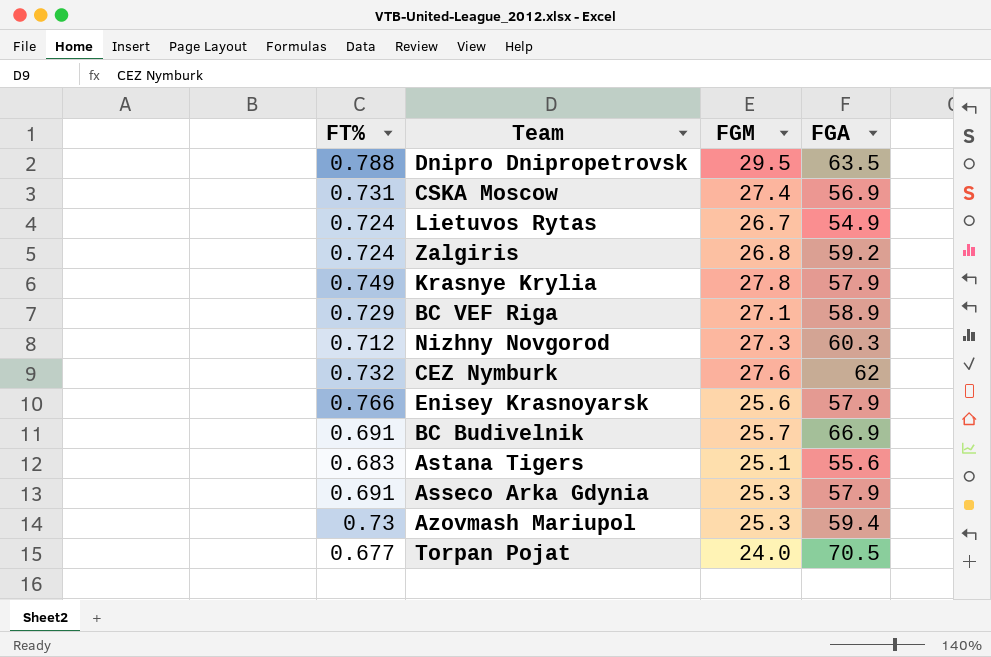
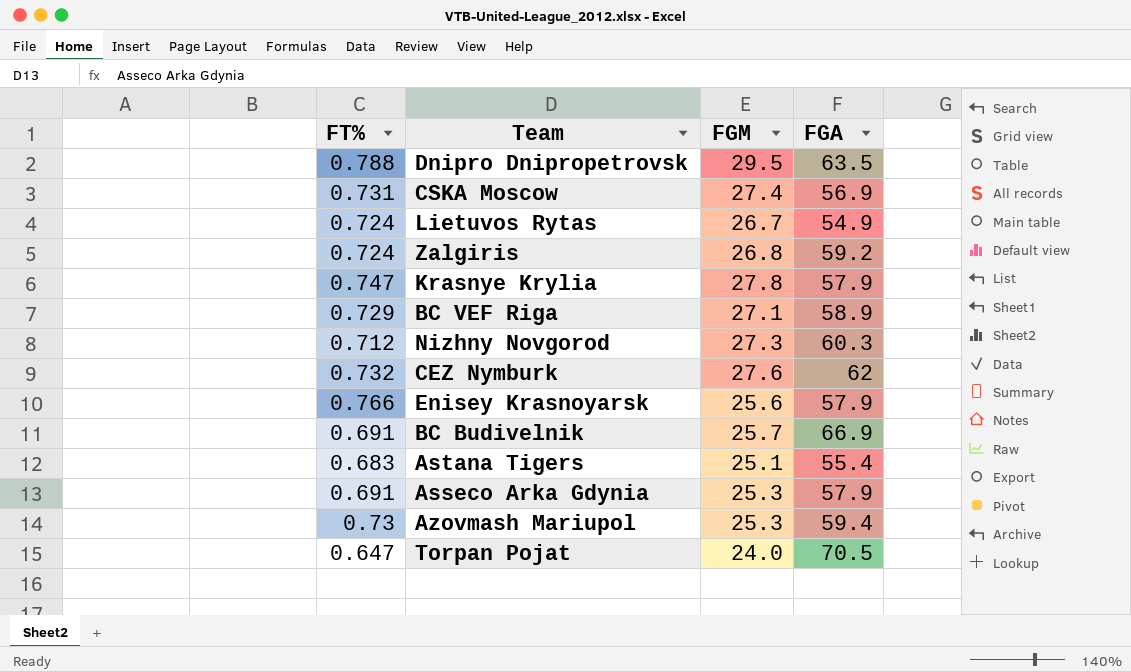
Krasnye Krylia | FT%: 0.749 -> 0.747
Astana Tigers | FGA: 55.6 -> 55.4
Torpan Pojat | FT%: 0.677 -> 0.647

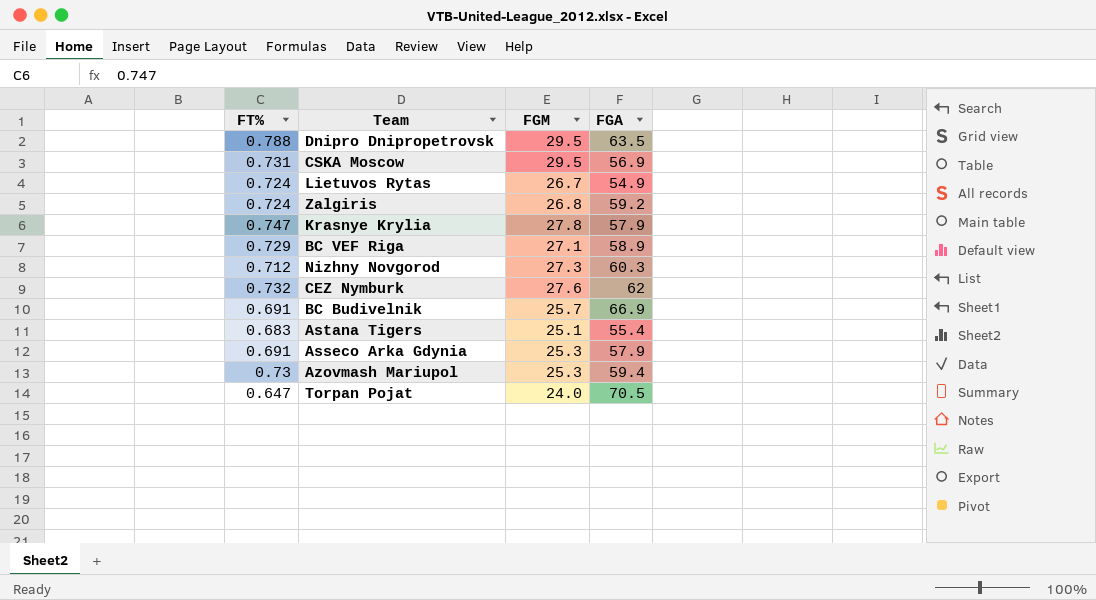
row Enisey Krasnoyarsk: 0.766 | 25.6 | 57.9 -> none
CSKA Moscow | FGM: 27.4 -> 29.5

